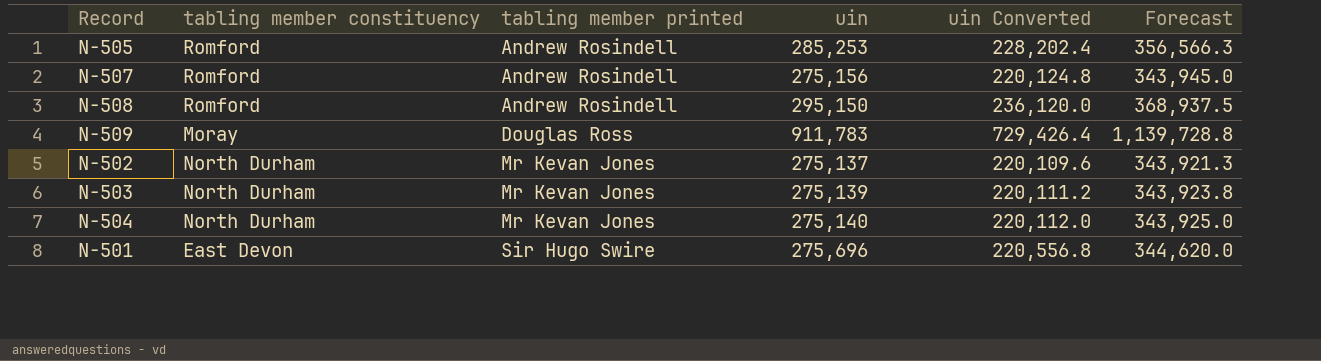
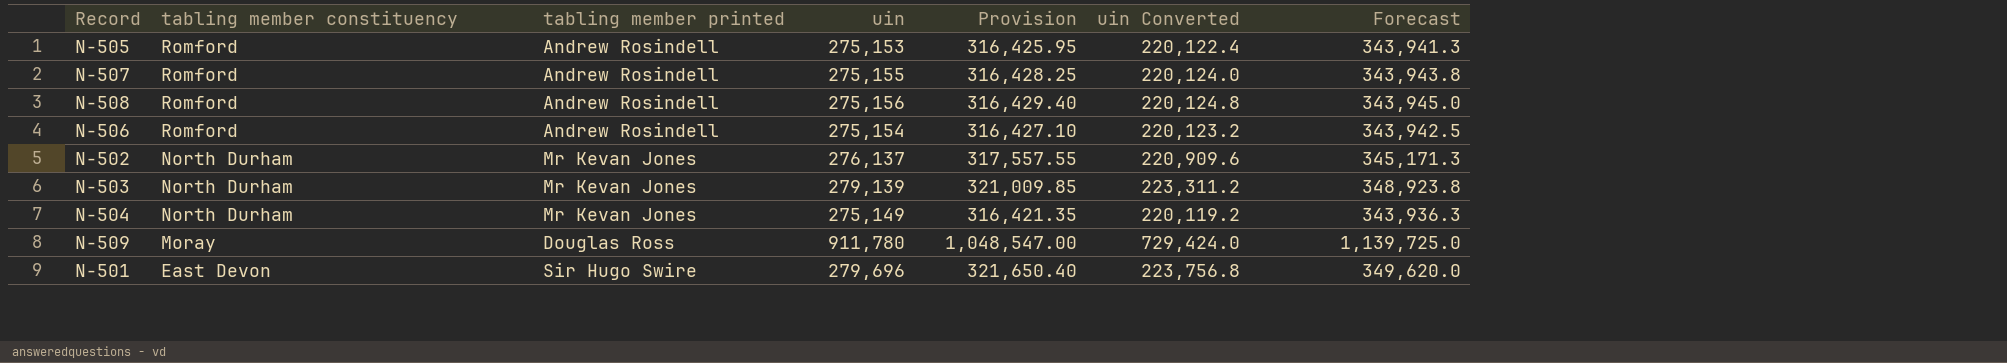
row order: tabling member printed ascending -> tabling member constituency descending
column Provision | formula: none -> [uin] * 1.15
N-505 | uin: 285,253 -> 275,153
N-505 | uin Converted: 228,202.4 -> 220,122.4
N-505 | Forecast: 356,566.3 -> 343,941.3
N-507 | uin: 275,156 -> 275,155
N-507 | uin Converted: 220,124.8 -> 220,124.0
N-507 | Forecast: 343,945.0 -> 343,943.8
N-508 | uin: 295,150 -> 275,156
N-508 | uin Converted: 236,120.0 -> 220,124.8
N-508 | Forecast: 368,937.5 -> 343,945.0
row N-506: none -> Romford | Andrew Rosindell | 275,154 | 316,427.10 | 220,123.2 | 343,942.5
N-502 | uin: 275,137 -> 276,137
N-502 | uin Converted: 220,109.6 -> 220,909.6
N-502 | Forecast: 343,921.3 -> 345,171.3
N-503 | uin: 275,139 -> 279,139
N-503 | uin Converted: 220,111.2 -> 223,311.2
N-503 | Forecast: 343,923.8 -> 348,923.8
N-504 | uin: 275,140 -> 275,149
N-504 | uin Converted: 220,112.0 -> 220,119.2
N-504 | Forecast: 343,925.0 -> 343,936.3
N-509 | uin: 911,783 -> 911,780
N-509 | uin Converted: 729,426.4 -> 729,424.0
N-509 | Forecast: 1,139,728.8 -> 1,139,725.0
N-501 | uin: 275,696 -> 279,696
N-501 | uin Converted: 220,556.8 -> 223,756.8
N-501 | Forecast: 344,620.0 -> 349,620.0

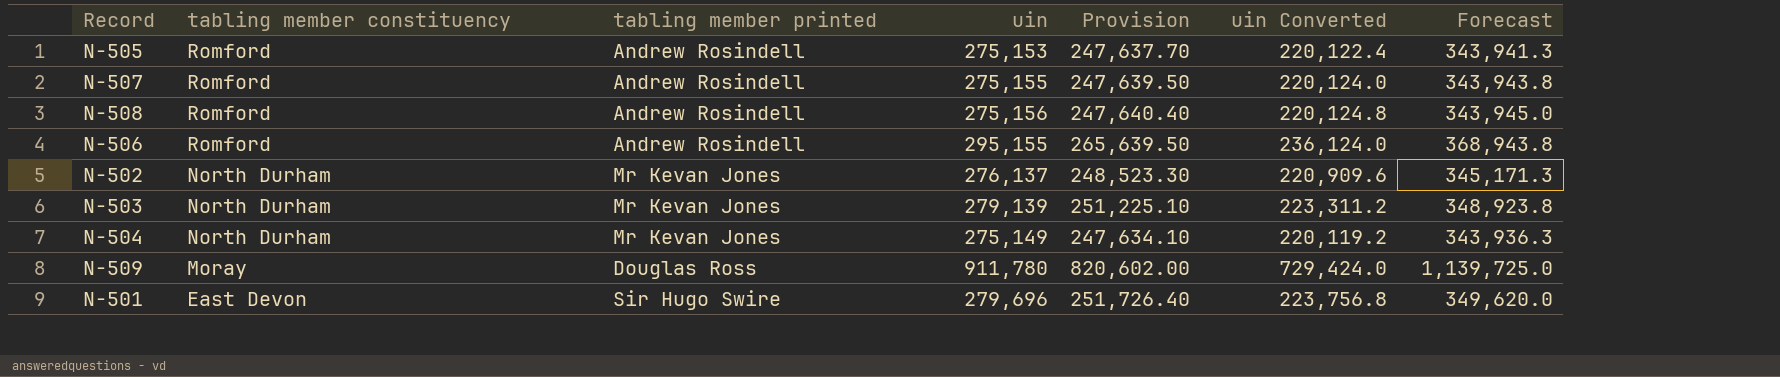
column Provision | formula: [uin] * 1.15 -> [uin] * 0.9
N-506 | uin: 275,154 -> 295,155
N-506 | uin Converted: 220,123.2 -> 236,124.0
N-506 | Forecast: 343,942.5 -> 368,943.8

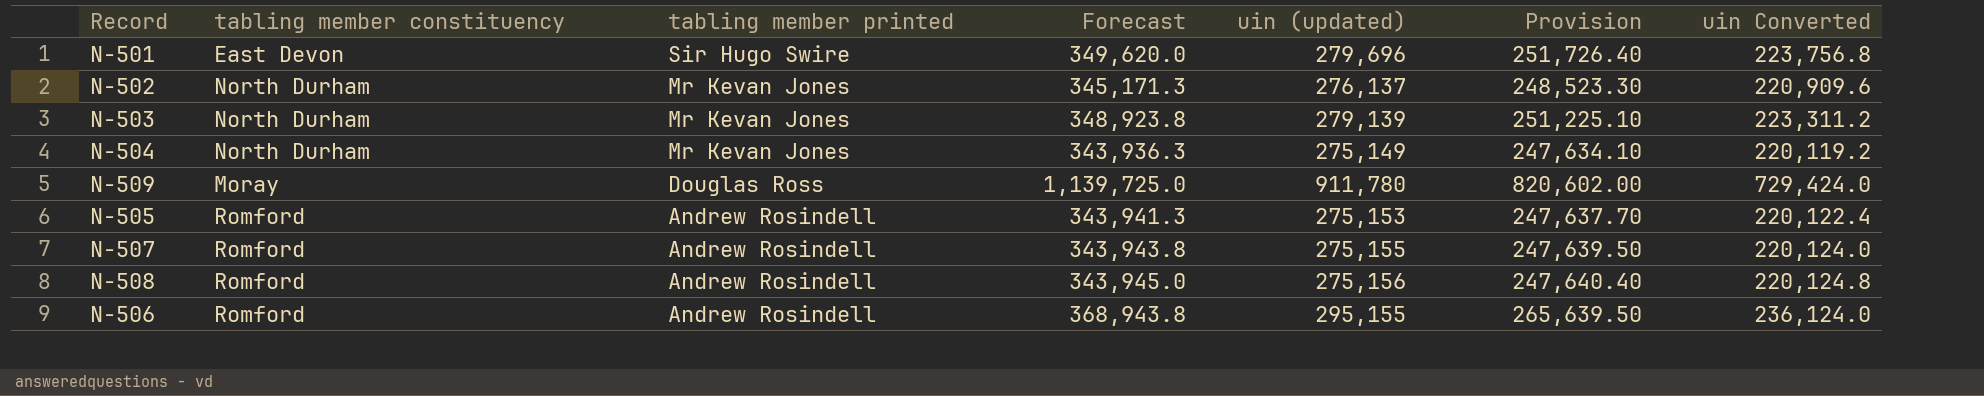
row order: tabling member constituency descending -> tabling member printed descending
column Forecast | position: 7 -> 4
column name: uin -> uin (updated)

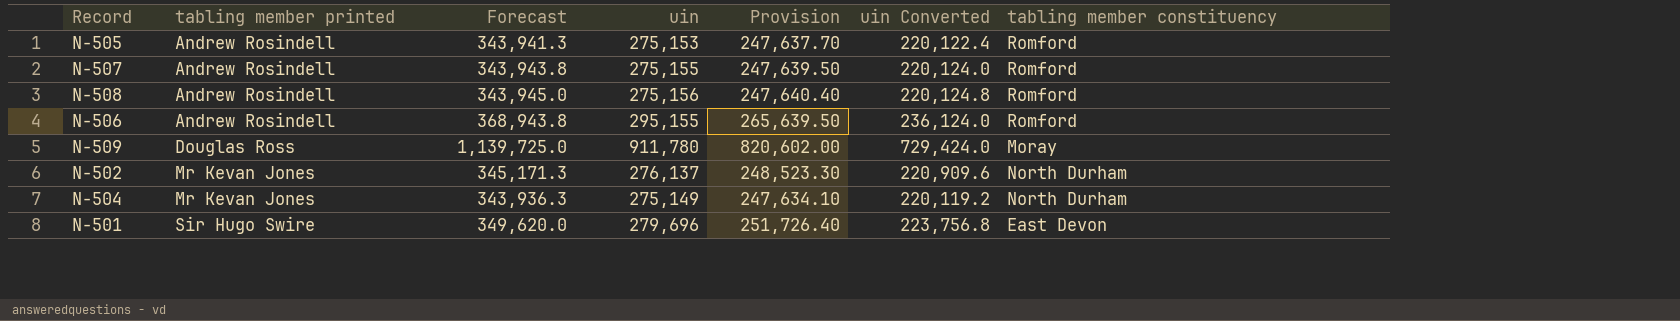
row order: tabling member printed descending -> tabling member printed ascending
column name: uin (updated) -> uin
column tabling member constituency | position: 2 -> 7
row N-503: North Durham | Mr Kevan Jones | 348,923.8 | 279,139 | 251,225.10 | 223,311.2 -> none

